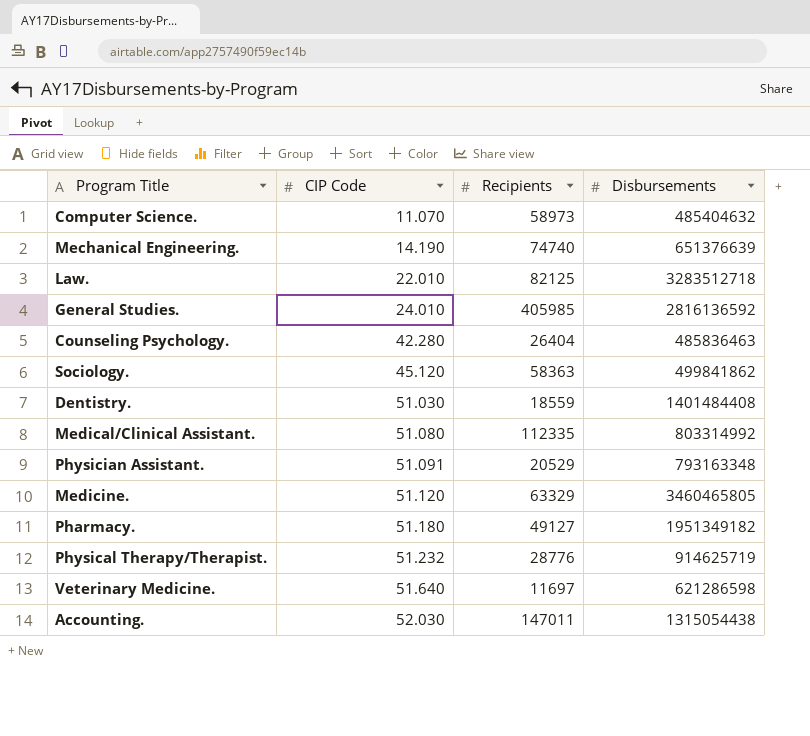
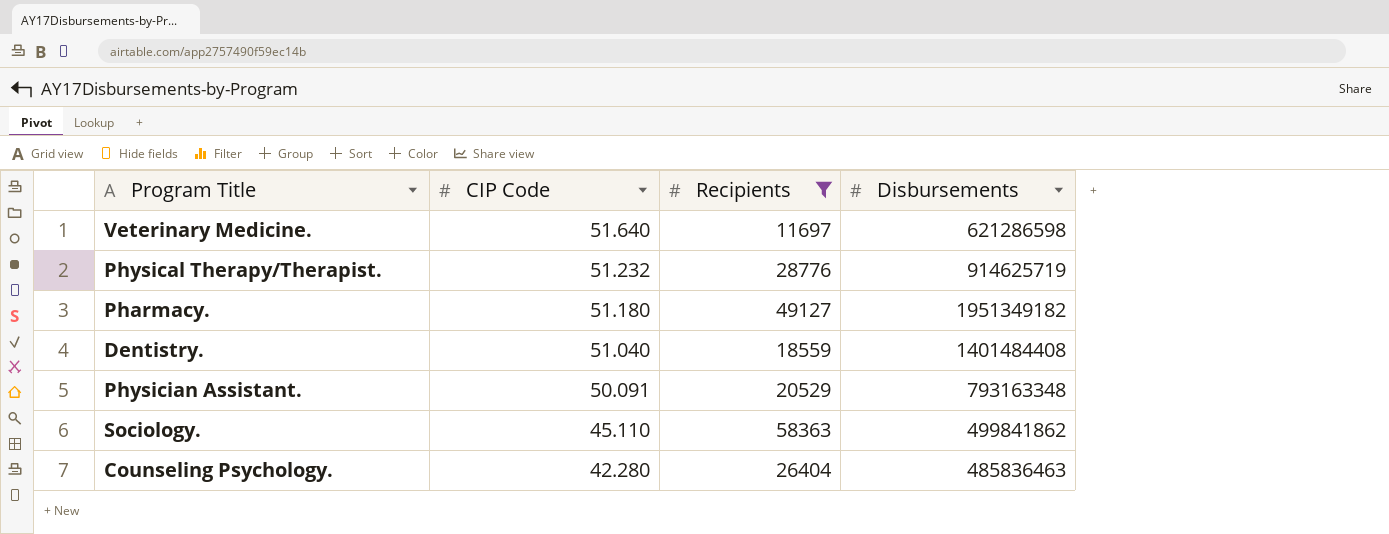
filter: none -> Recipients <= 58363
row order: CIP Code ascending -> CIP Code descending
Dentistry. | CIP Code: 51.030 -> 51.040
Physician Assistant. | CIP Code: 51.091 -> 50.091
Sociology. | CIP Code: 45.120 -> 45.110

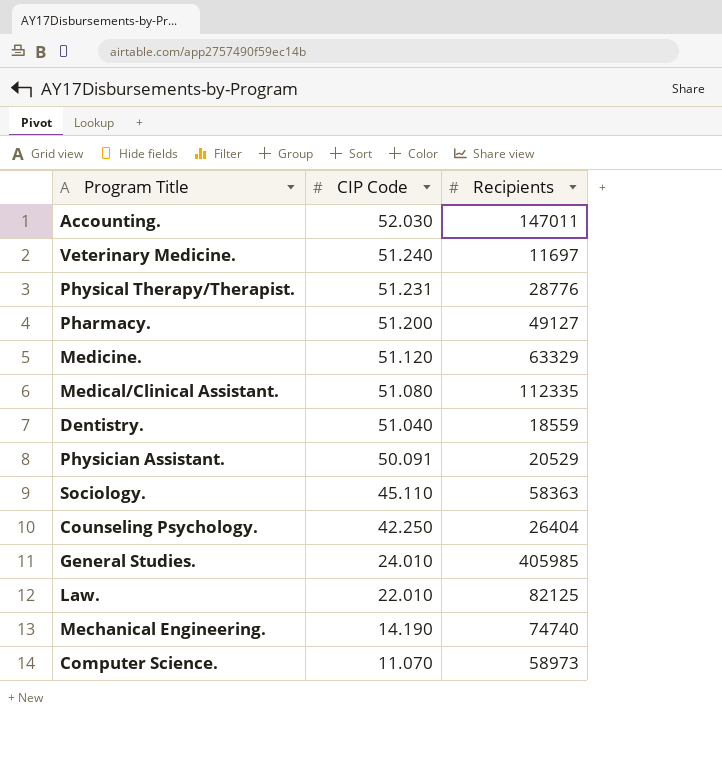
filter: Recipients <= 58363 -> none
column Disbursements | position: 4 -> none
Veterinary Medicine. | CIP Code: 51.640 -> 51.240
Physical Therapy/Therapist. | CIP Code: 51.232 -> 51.231
Pharmacy. | CIP Code: 51.180 -> 51.200
Counseling Psychology. | CIP Code: 42.280 -> 42.250

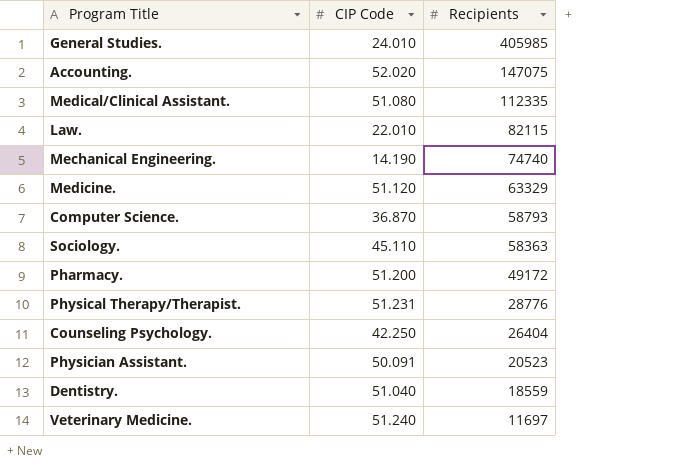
row order: CIP Code descending -> Recipients descending
Accounting. | CIP Code: 52.030 -> 52.020
Accounting. | Recipients: 147011 -> 147075
Law. | Recipients: 82125 -> 82115
Computer Science. | CIP Code: 11.070 -> 36.870
Computer Science. | Recipients: 58973 -> 58793
Pharmacy. | Recipients: 49127 -> 49172
Physician Assistant. | Recipients: 20529 -> 20523

